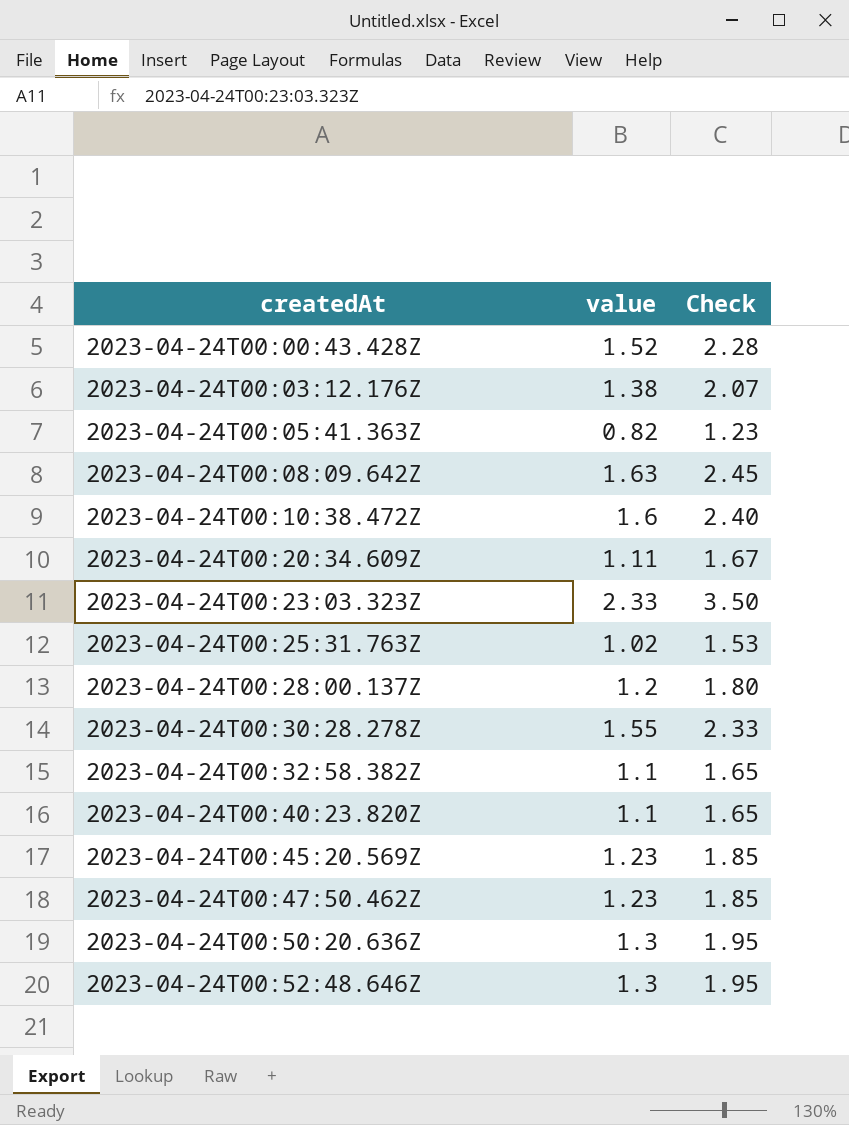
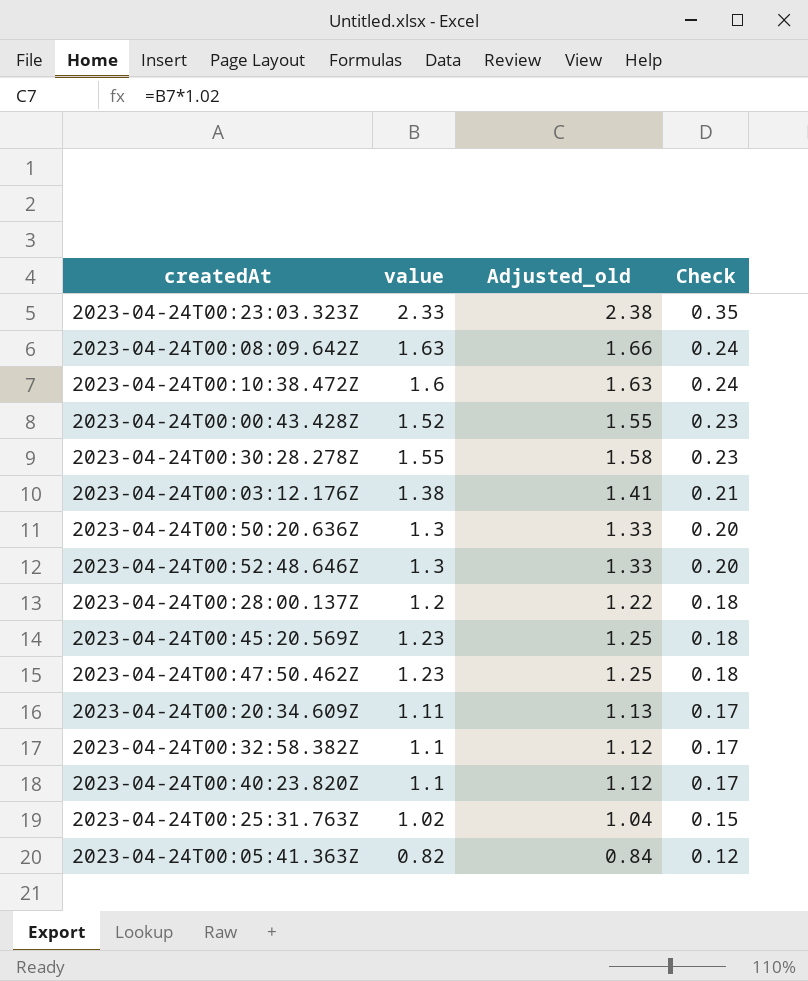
row order: createdAt ascending -> Check descending
column Adjusted_old | formula: none -> [value] * 1.02
column Check | formula: [value] * 1.5 -> [value] * 0.15

